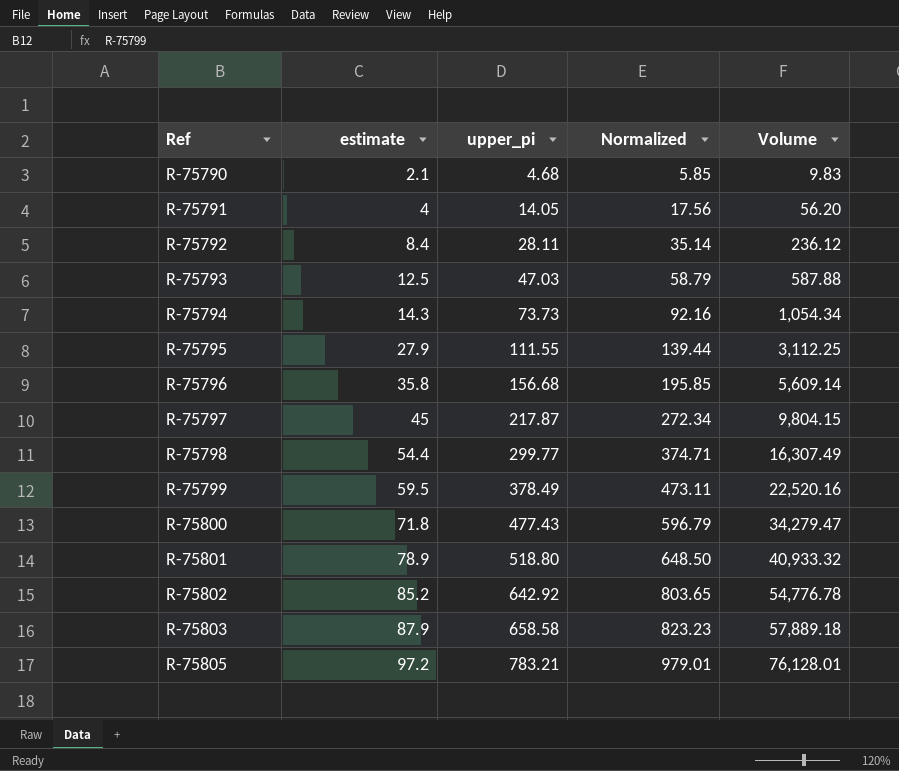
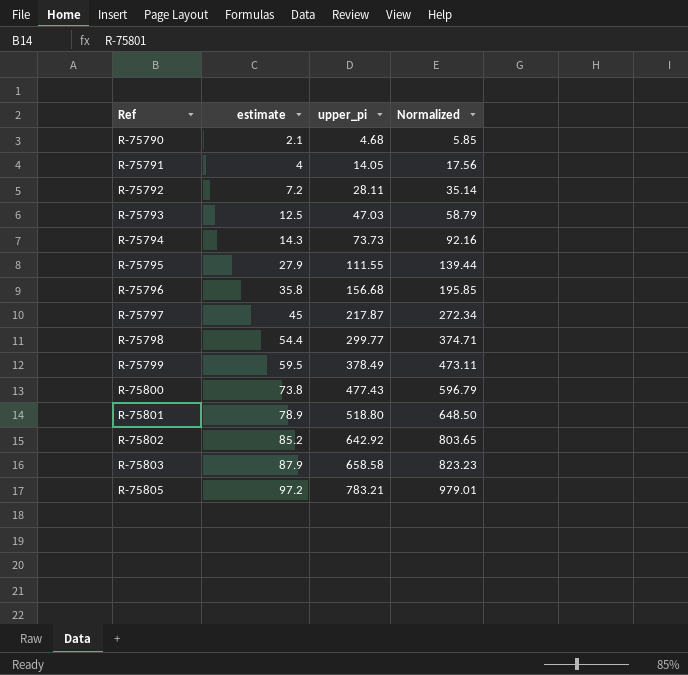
column Volume | formula: [estimate] * [upper_pi] -> none
R-75792 | estimate: 8.4 -> 7.2
R-75800 | estimate: 71.8 -> 73.8

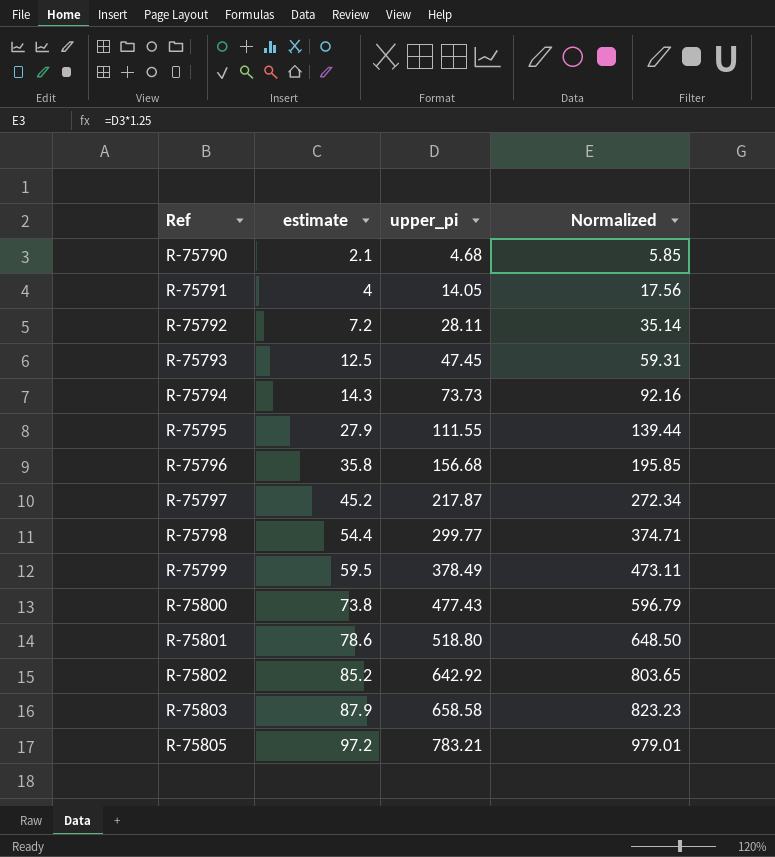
R-75793 | upper_pi: 47.03 -> 47.45
R-75793 | Normalized: 58.79 -> 59.31
R-75797 | estimate: 45 -> 45.2
R-75801 | estimate: 78.9 -> 78.6

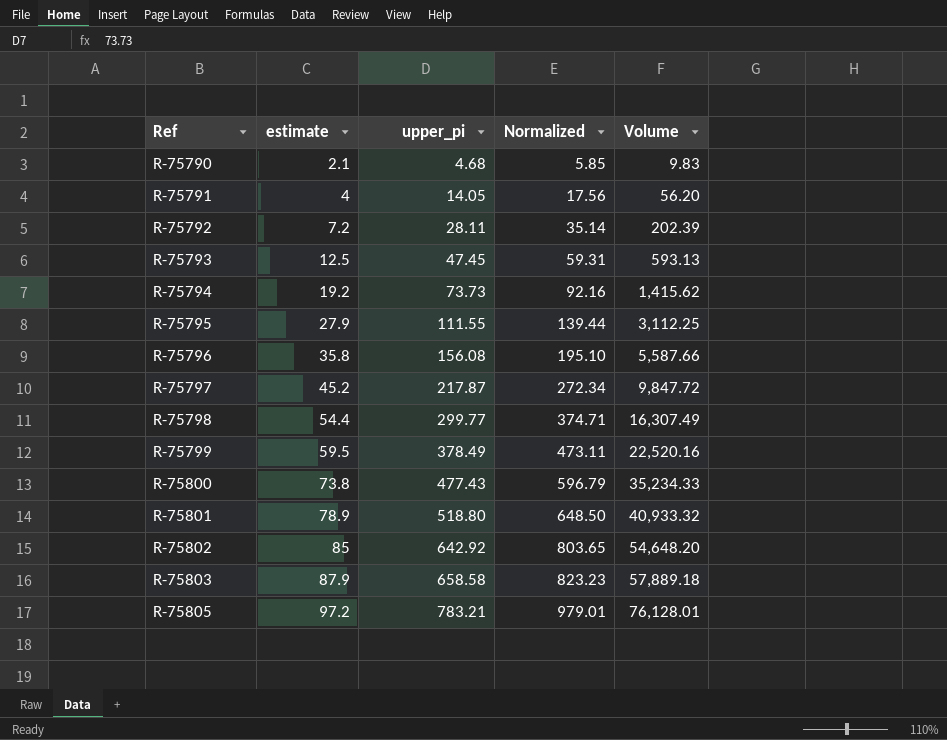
column Volume | formula: none -> [estimate] * [upper_pi]
R-75794 | estimate: 14.3 -> 19.2
R-75796 | upper_pi: 156.68 -> 156.08
R-75796 | Normalized: 195.85 -> 195.10
R-75801 | estimate: 78.6 -> 78.9
R-75802 | estimate: 85.2 -> 85

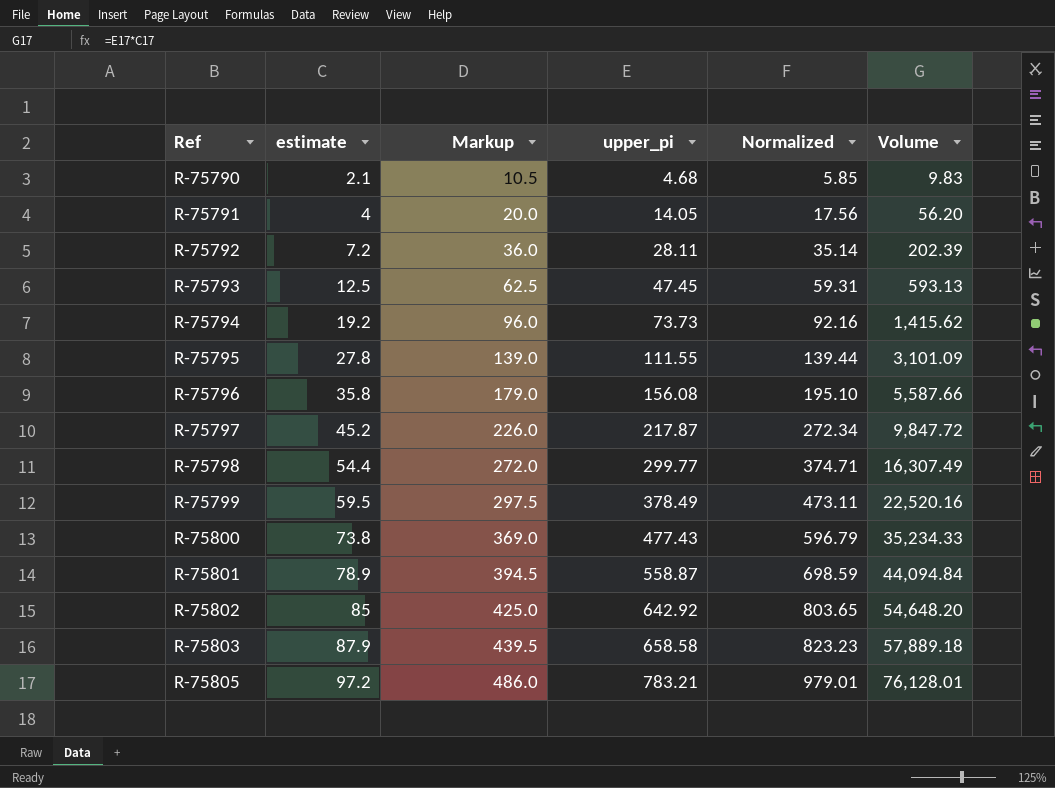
column Markup | formula: none -> [estimate] * 5
R-75795 | estimate: 27.9 -> 27.8
R-75795 | Volume: 3,112.25 -> 3,101.09
R-75801 | upper_pi: 518.80 -> 558.87
R-75801 | Normalized: 648.50 -> 698.59
R-75801 | Volume: 40,933.32 -> 44,094.84

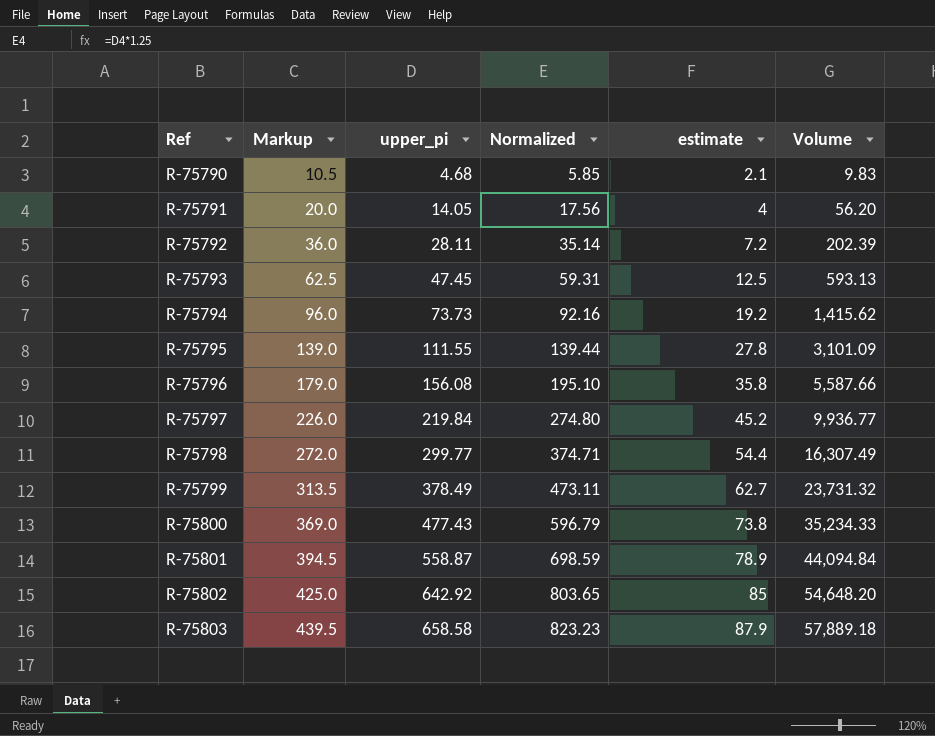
column estimate | position: 2 -> 5
row R-75805: 97.2 | 486.0 | 783.21 | 979.01 | 76,128.01 -> none
R-75797 | upper_pi: 217.87 -> 219.84
R-75797 | Normalized: 272.34 -> 274.80
R-75797 | Volume: 9,847.72 -> 9,936.77
R-75799 | Markup: 297.5 -> 313.5
R-75799 | estimate: 59.5 -> 62.7
R-75799 | Volume: 22,520.16 -> 23,731.32

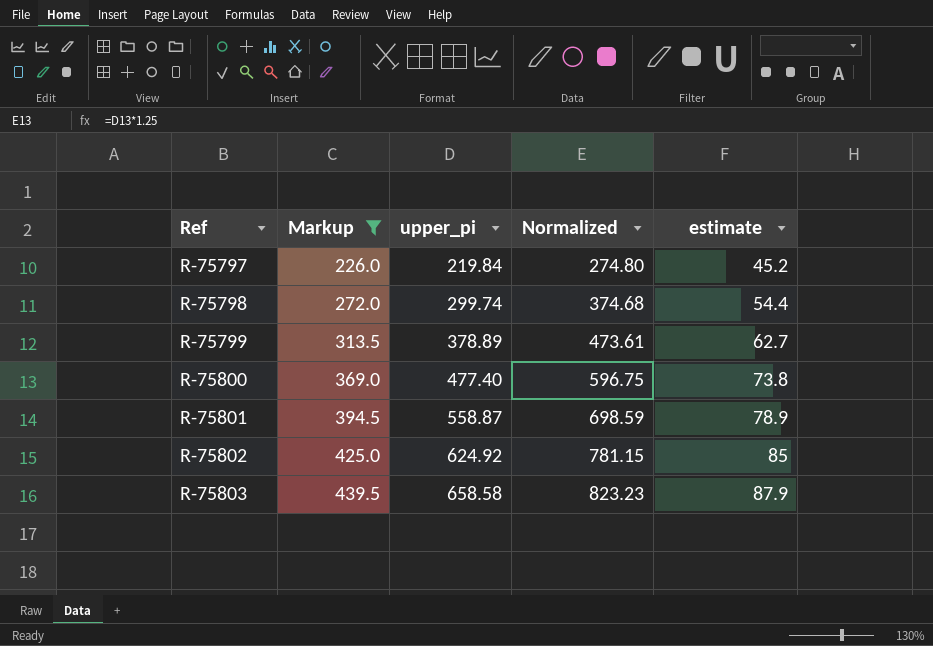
filter: none -> Markup >= 226.0
column Volume | formula: [upper_pi] * [estimate] -> none
R-75798 | upper_pi: 299.77 -> 299.74
R-75798 | Normalized: 374.71 -> 374.68
R-75799 | upper_pi: 378.49 -> 378.89
R-75799 | Normalized: 473.11 -> 473.61
R-75800 | upper_pi: 477.43 -> 477.40
R-75800 | Normalized: 596.79 -> 596.75
R-75802 | upper_pi: 642.92 -> 624.92
R-75802 | Normalized: 803.65 -> 781.15

